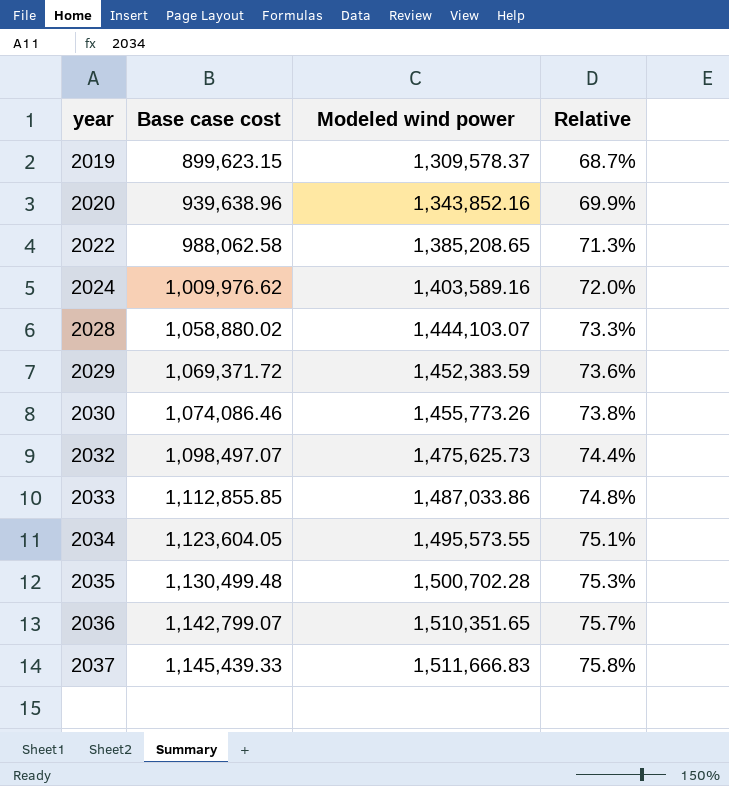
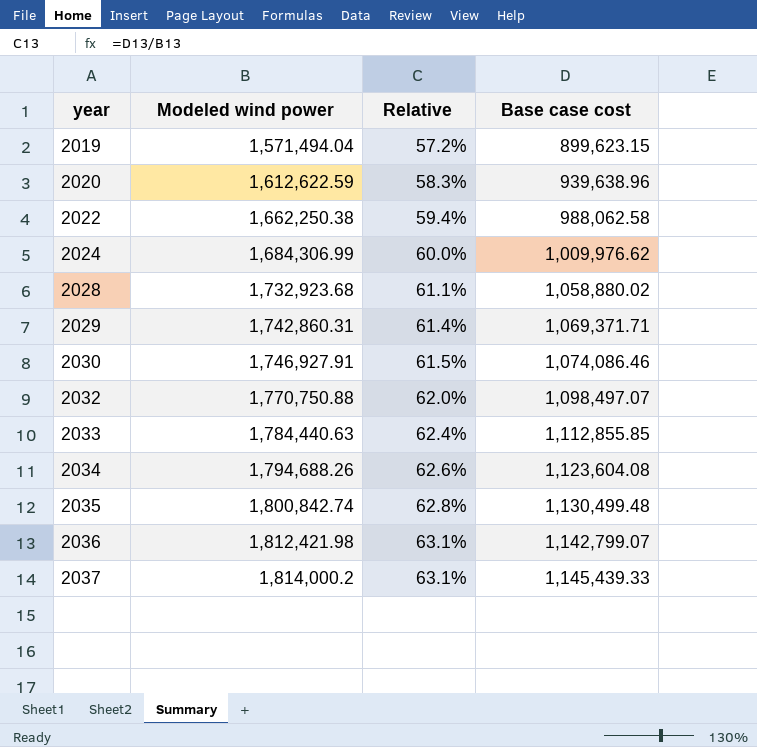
column Base case cost | position: 2 -> 4
2019 | Modeled wind power: 1,309,578.37 -> 1,571,494.04
2019 | Relative: 68.7% -> 57.2%
2020 | Modeled wind power: 1,343,852.16 -> 1,612,622.59
2020 | Relative: 69.9% -> 58.3%
2022 | Modeled wind power: 1,385,208.65 -> 1,662,250.38
2022 | Relative: 71.3% -> 59.4%
2024 | Modeled wind power: 1,403,589.16 -> 1,684,306.99
2024 | Relative: 72.0% -> 60.0%
2028 | Modeled wind power: 1,444,103.07 -> 1,732,923.68
2028 | Relative: 73.3% -> 61.1%
2029 | Modeled wind power: 1,452,383.59 -> 1,742,860.31
2029 | Relative: 73.6% -> 61.4%
2029 | Base case cost: 1,069,371.72 -> 1,069,371.71
2030 | Modeled wind power: 1,455,773.26 -> 1,746,927.91
2030 | Relative: 73.8% -> 61.5%
2032 | Modeled wind power: 1,475,625.73 -> 1,770,750.88
2032 | Relative: 74.4% -> 62.0%
2033 | Modeled wind power: 1,487,033.86 -> 1,784,440.63
2033 | Relative: 74.8% -> 62.4%
2034 | Modeled wind power: 1,495,573.55 -> 1,794,688.26
2034 | Relative: 75.1% -> 62.6%
2034 | Base case cost: 1,123,604.05 -> 1,123,604.08
2035 | Modeled wind power: 1,500,702.28 -> 1,800,842.74
2035 | Relative: 75.3% -> 62.8%
2036 | Modeled wind power: 1,510,351.65 -> 1,812,421.98
2036 | Relative: 75.7% -> 63.1%
2037 | Modeled wind power: 1,511,666.83 -> 1,814,000.2
2037 | Relative: 75.8% -> 63.1%

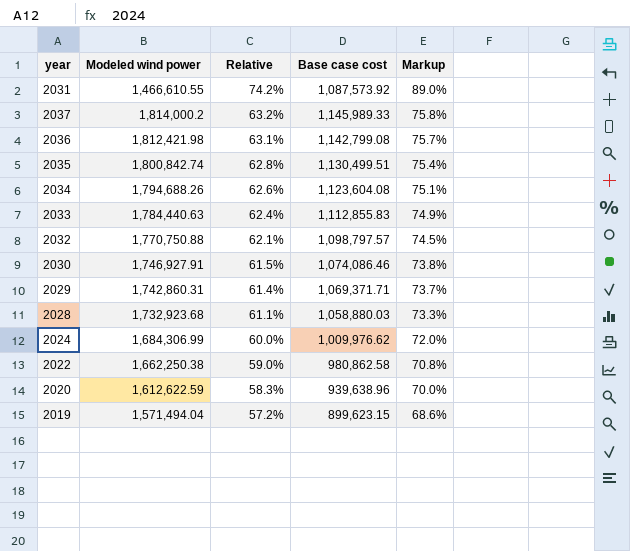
row order: year ascending -> Relative descending
column Markup | formula: none -> [Relative] * 1.2
row 2031: none -> 1,466,610.55 | 74.2% | 1,087,573.92 | 89.0%
2037 | Relative: 63.1% -> 63.2%
2037 | Base case cost: 1,145,439.33 -> 1,145,989.33
2036 | Base case cost: 1,142,799.07 -> 1,142,799.08
2035 | Base case cost: 1,130,499.48 -> 1,130,499.51
2033 | Base case cost: 1,112,855.85 -> 1,112,855.83
2032 | Relative: 62.0% -> 62.1%
2032 | Base case cost: 1,098,497.07 -> 1,098,797.57
2028 | Base case cost: 1,058,880.02 -> 1,058,880.03
2022 | Relative: 59.4% -> 59.0%
2022 | Base case cost: 988,062.58 -> 980,862.58

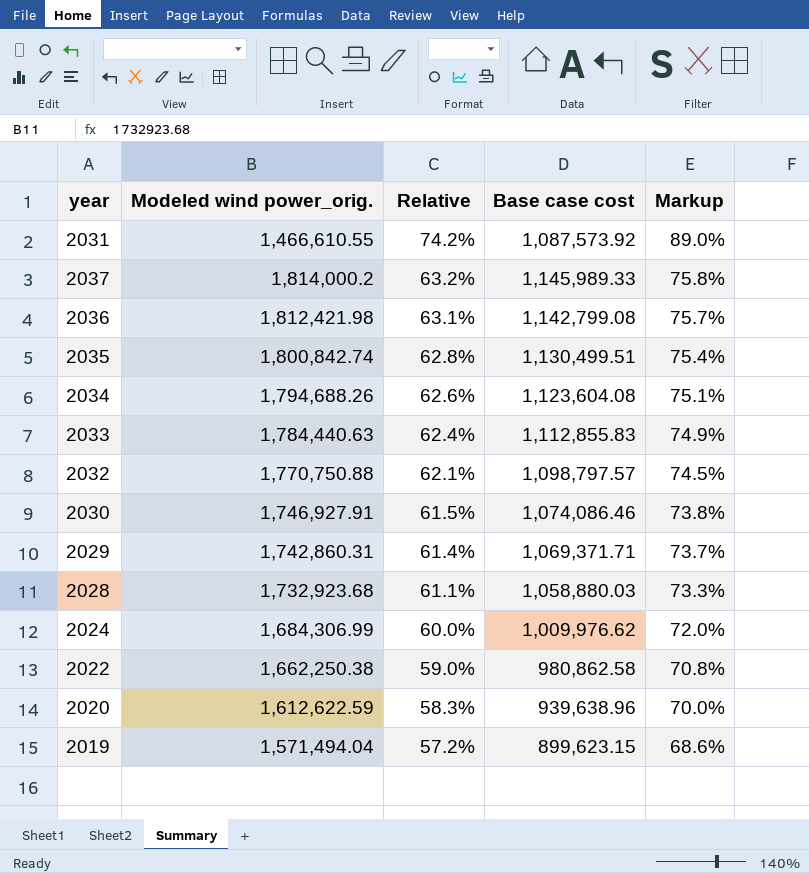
column name: Modeled wind power -> Modeled wind power_orig.

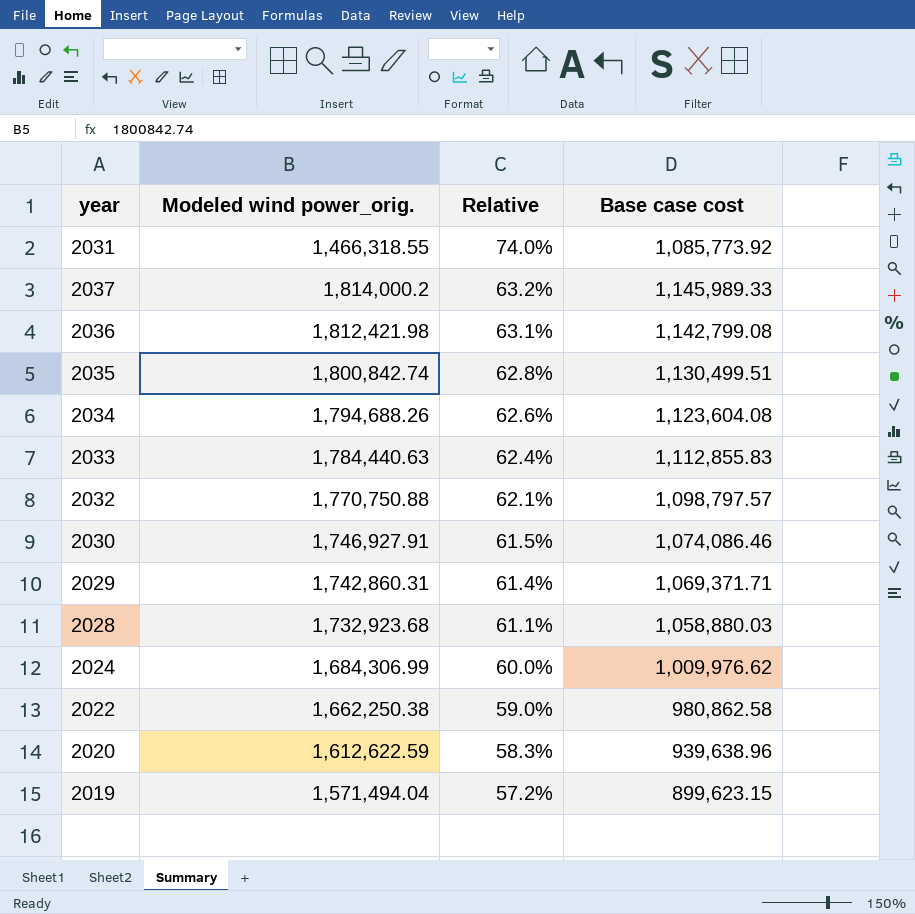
column Markup | formula: [Relative] * 1.2 -> none
2031 | Modeled wind power_orig.: 1,466,610.55 -> 1,466,318.55
2031 | Relative: 74.2% -> 74.0%
2031 | Base case cost: 1,087,573.92 -> 1,085,773.92

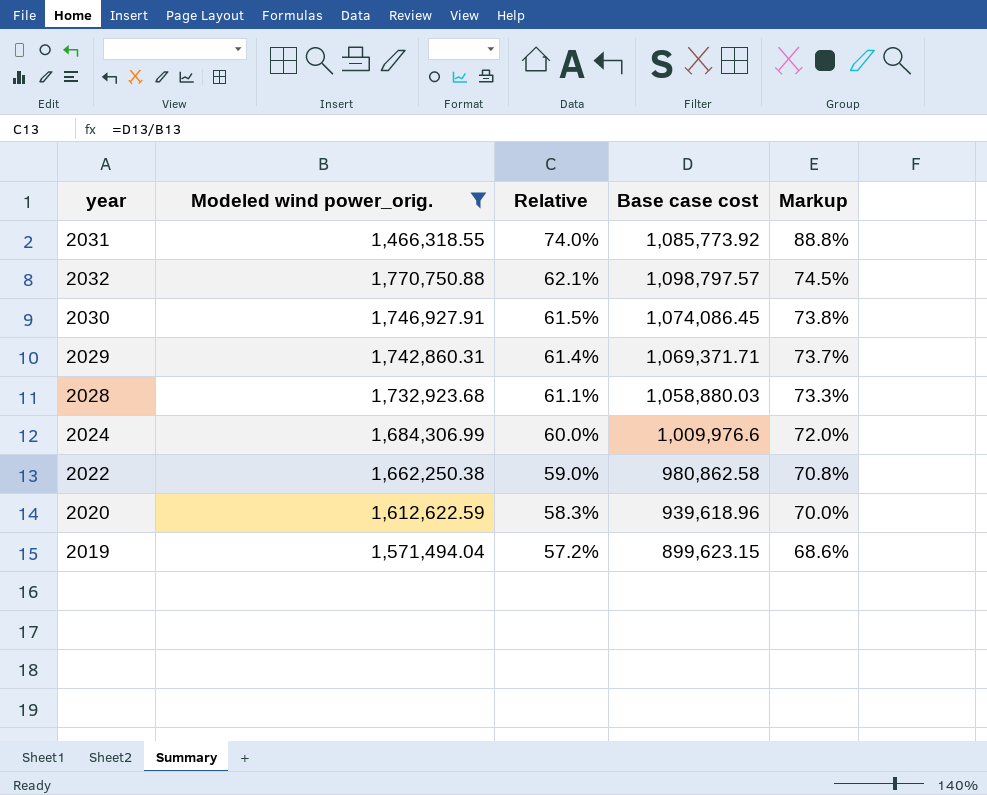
filter: none -> Modeled wind power_orig. <= 1,770,750.88
column Markup | formula: none -> [Relative] * 1.2
2030 | Base case cost: 1,074,086.46 -> 1,074,086.45
2024 | Base case cost: 1,009,976.62 -> 1,009,976.6
2020 | Base case cost: 939,638.96 -> 939,618.96

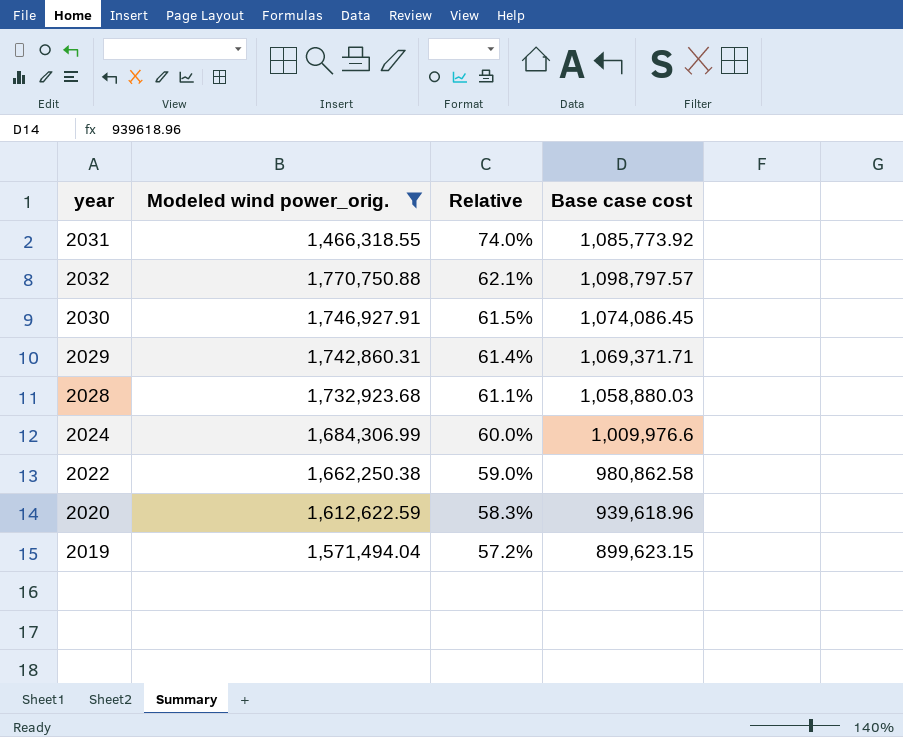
column Markup | formula: [Relative] * 1.2 -> none

